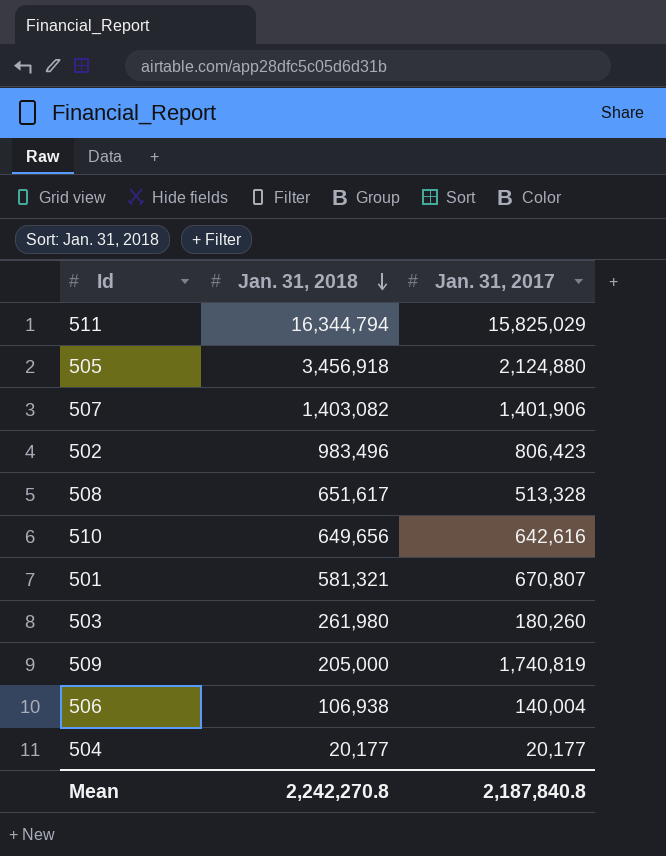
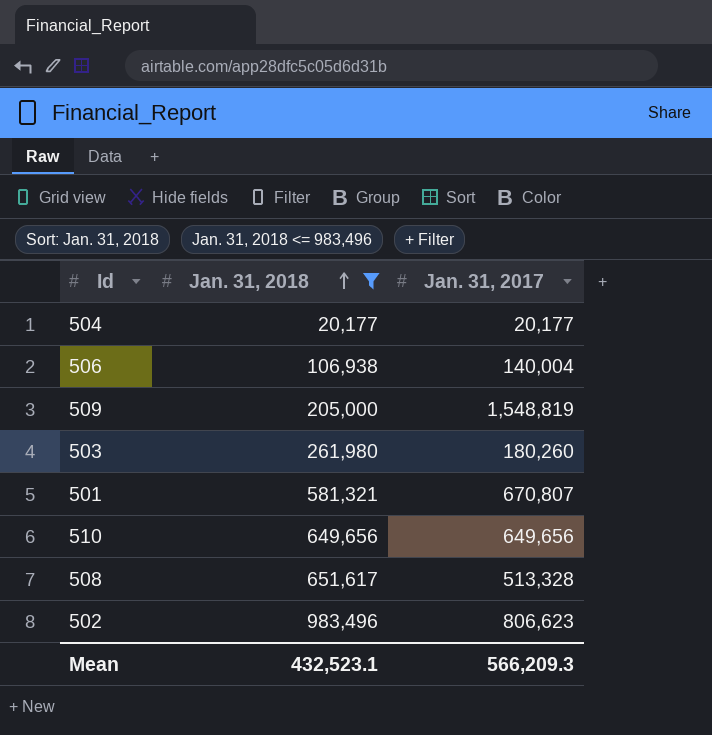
filter: none -> Jan. 31, 2018 <= 983,496
row order: Jan. 31, 2018 descending -> Jan. 31, 2018 ascending
509 | Jan. 31, 2017: 1,740,819 -> 1,548,819
510 | Jan. 31, 2017: 642,616 -> 649,656
502 | Jan. 31, 2017: 806,423 -> 806,623
Mean | Jan. 31, 2018: 2,242,270.8 -> 432,523.1
Mean | Jan. 31, 2017: 2,187,840.8 -> 566,209.3

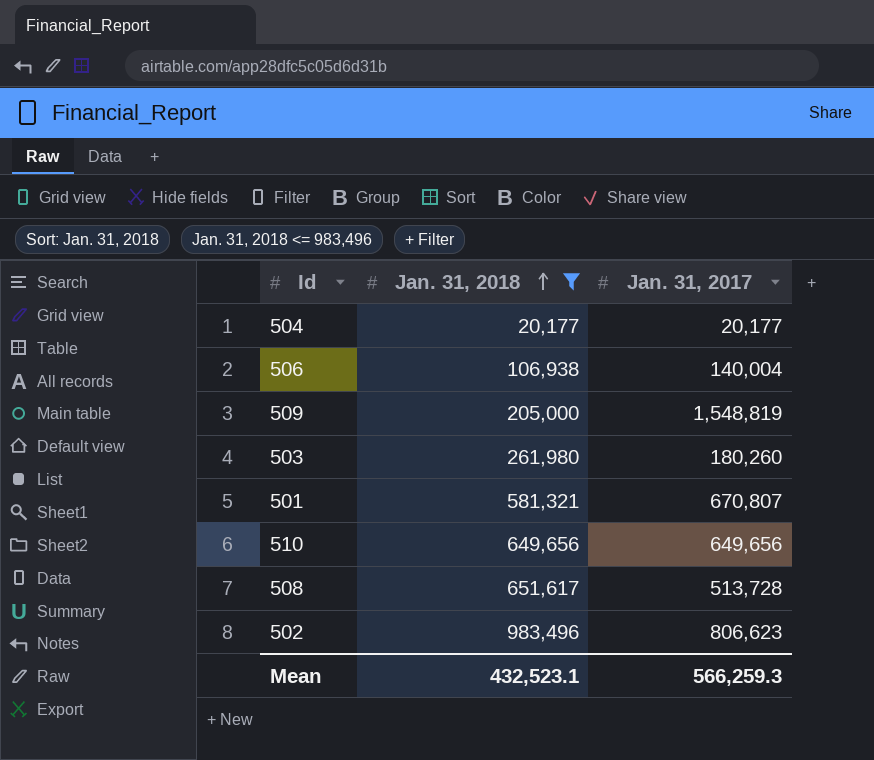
508 | Jan. 31, 2017: 513,328 -> 513,728
Mean | Jan. 31, 2017: 566,209.3 -> 566,259.3

